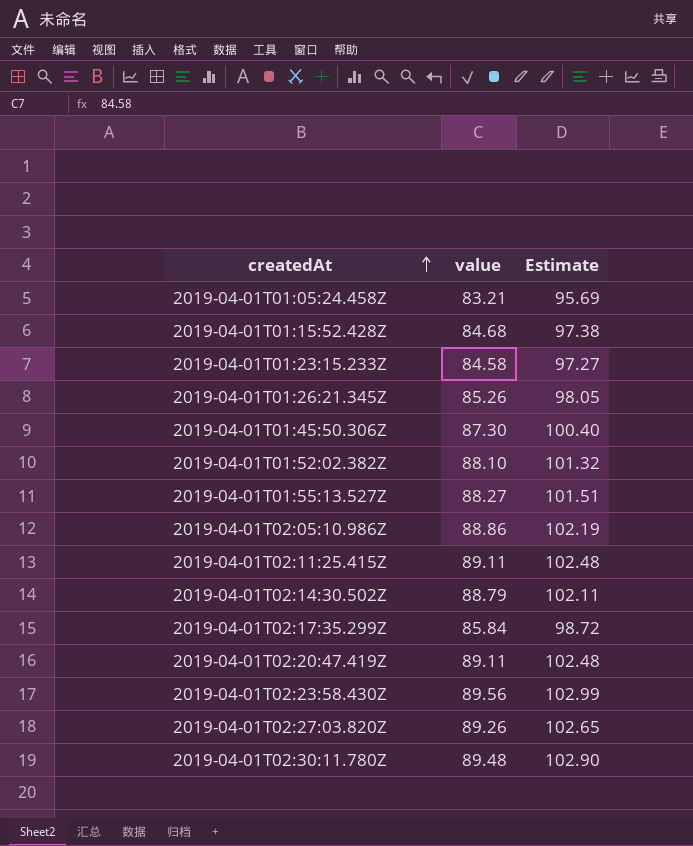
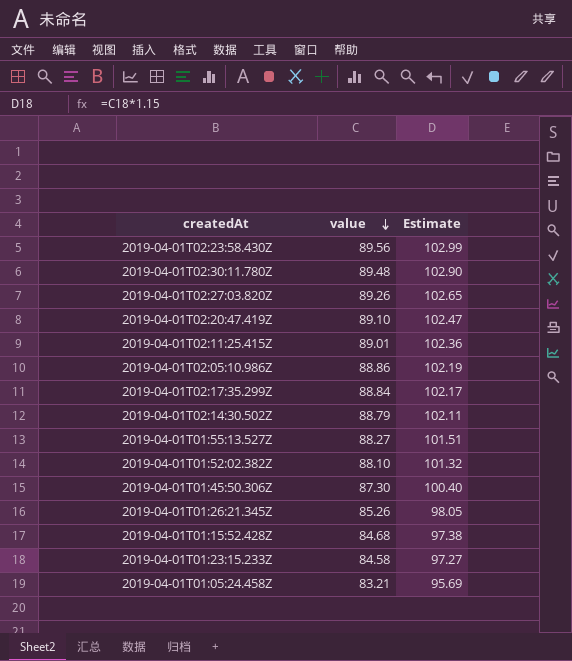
row order: createdAt ascending -> value descending
2019-04-01T02:20:47.419Z | value: 89.11 -> 89.10
2019-04-01T02:20:47.419Z | Estimate: 102.48 -> 102.47
2019-04-01T02:11:25.415Z | value: 89.11 -> 89.01
2019-04-01T02:11:25.415Z | Estimate: 102.48 -> 102.36
2019-04-01T02:17:35.299Z | value: 85.84 -> 88.84
2019-04-01T02:17:35.299Z | Estimate: 98.72 -> 102.17

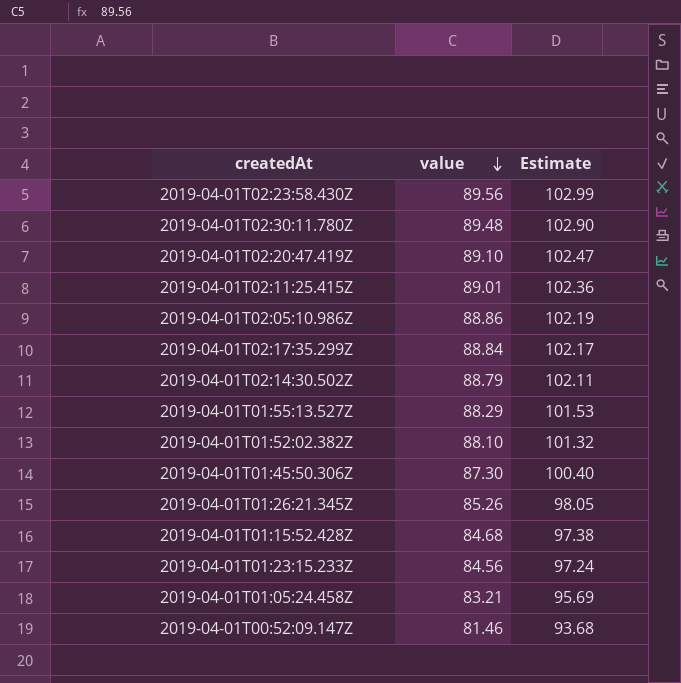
row 2019-04-01T02:27:03.820Z: 89.26 | 102.65 -> none
2019-04-01T01:55:13.527Z | value: 88.27 -> 88.29
2019-04-01T01:55:13.527Z | Estimate: 101.51 -> 101.53
2019-04-01T01:23:15.233Z | value: 84.58 -> 84.56
2019-04-01T01:23:15.233Z | Estimate: 97.27 -> 97.24
row 2019-04-01T00:52:09.147Z: none -> 81.46 | 93.68

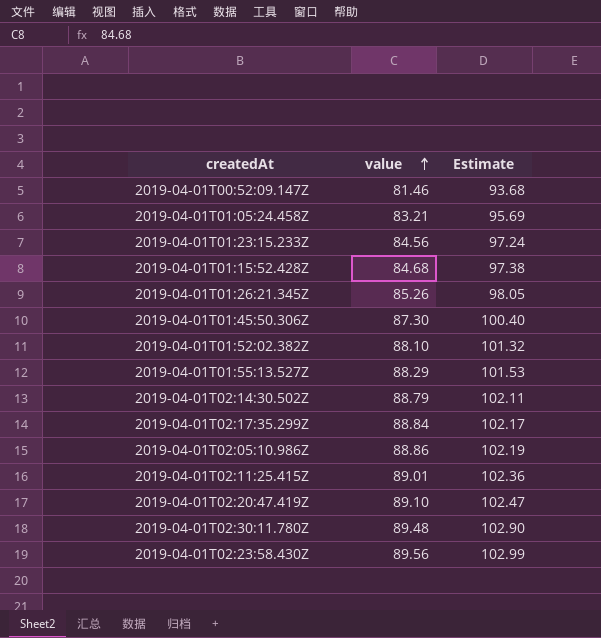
row order: value descending -> value ascending

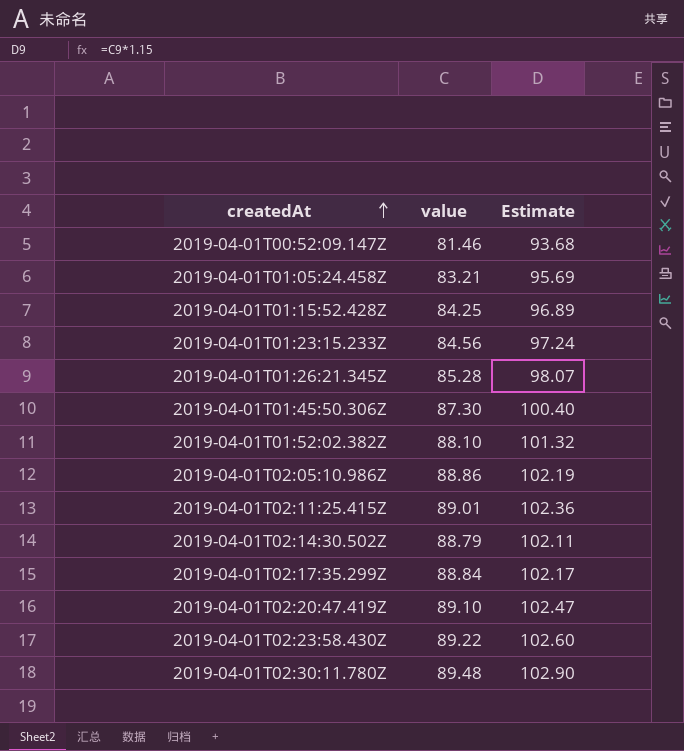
row order: value ascending -> createdAt ascending
row 2019-04-01T01:55:13.527Z: 88.29 | 101.53 -> none
2019-04-01T01:15:52.428Z | value: 84.68 -> 84.25
2019-04-01T01:15:52.428Z | Estimate: 97.38 -> 96.89
2019-04-01T01:26:21.345Z | value: 85.26 -> 85.28
2019-04-01T01:26:21.345Z | Estimate: 98.05 -> 98.07
2019-04-01T02:23:58.430Z | value: 89.56 -> 89.22
2019-04-01T02:23:58.430Z | Estimate: 102.99 -> 102.60

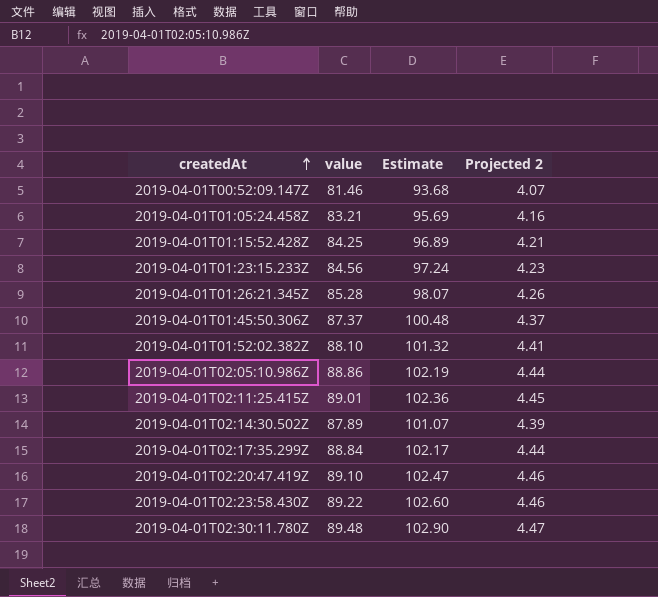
column Projected 2 | formula: none -> [value] * 0.05
2019-04-01T01:45:50.306Z | value: 87.30 -> 87.37
2019-04-01T01:45:50.306Z | Estimate: 100.40 -> 100.48
2019-04-01T02:14:30.502Z | value: 88.79 -> 87.89
2019-04-01T02:14:30.502Z | Estimate: 102.11 -> 101.07

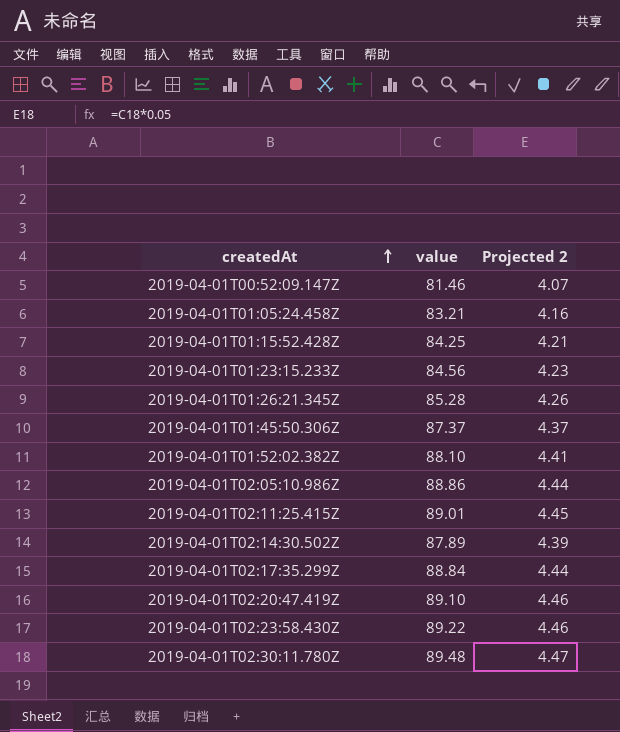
column Estimate | formula: [value] * 1.15 -> none

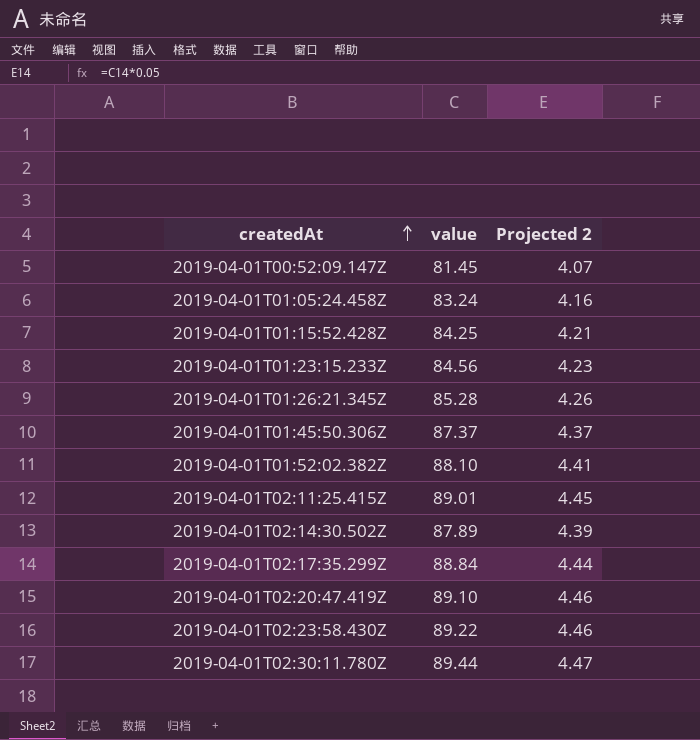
row 2019-04-01T02:05:10.986Z: 88.86 | 4.44 -> none
2019-04-01T00:52:09.147Z | value: 81.46 -> 81.45
2019-04-01T01:05:24.458Z | value: 83.21 -> 83.24
2019-04-01T02:30:11.780Z | value: 89.48 -> 89.44

